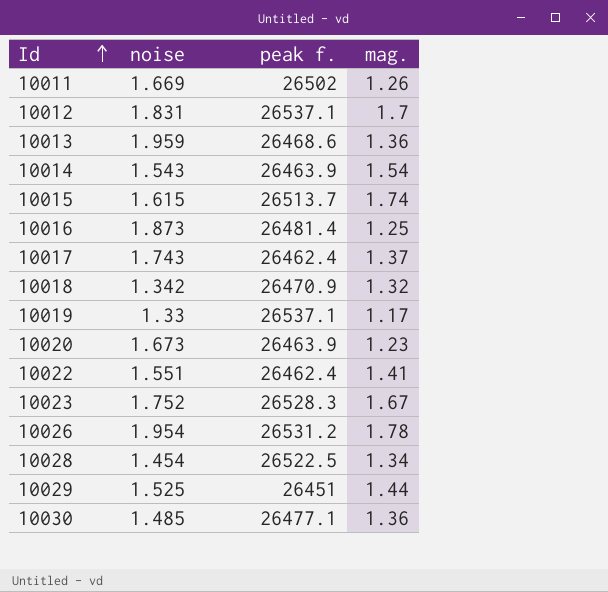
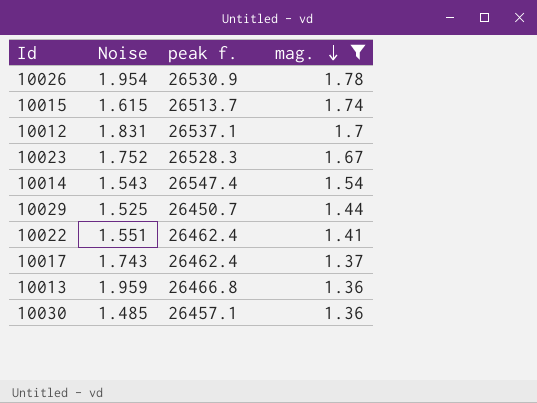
filter: none -> mag. >= 1.36
row order: Id ascending -> mag. descending
column name: noise -> Noise
10026 | peak f.: 26531.2 -> 26530.9
10014 | peak f.: 26463.9 -> 26547.4
10029 | peak f.: 26451 -> 26450.7
10013 | peak f.: 26468.6 -> 26466.8
10030 | peak f.: 26477.1 -> 26457.1

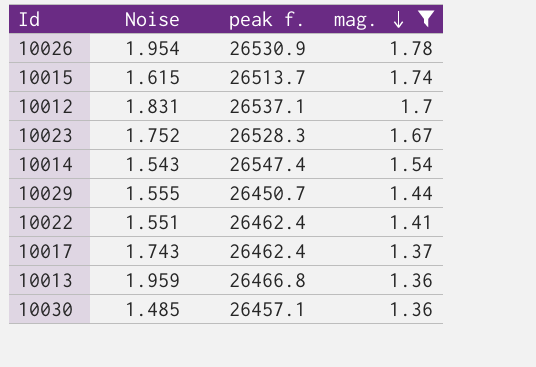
10029 | Noise: 1.525 -> 1.555

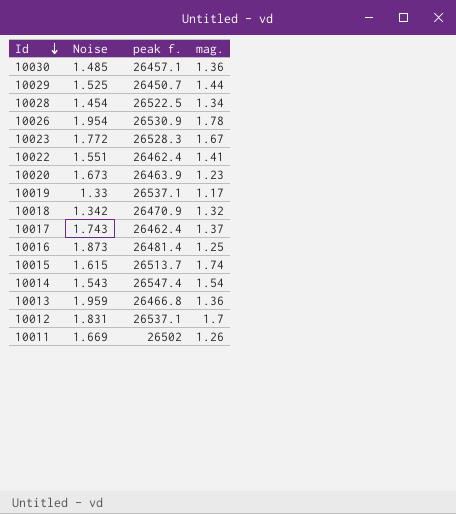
filter: mag. >= 1.36 -> none
row order: mag. descending -> Id descending
10029 | Noise: 1.555 -> 1.525
10023 | Noise: 1.752 -> 1.772

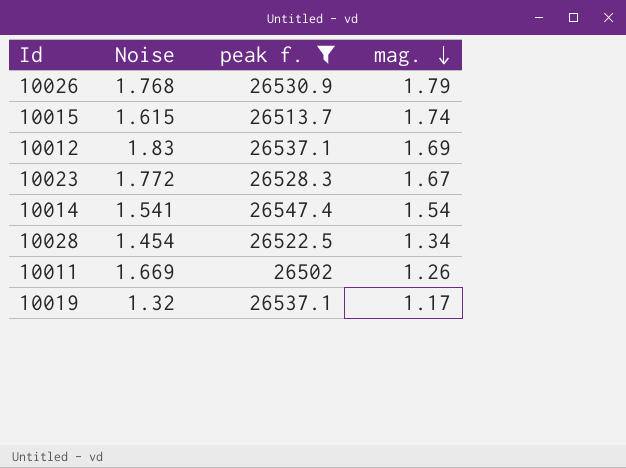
filter: none -> peak f. >= 26502
row order: Id descending -> mag. descending
10026 | Noise: 1.954 -> 1.768
10026 | mag.: 1.78 -> 1.79
10012 | Noise: 1.831 -> 1.83
10012 | mag.: 1.7 -> 1.69
10014 | Noise: 1.543 -> 1.541
10019 | Noise: 1.33 -> 1.32

